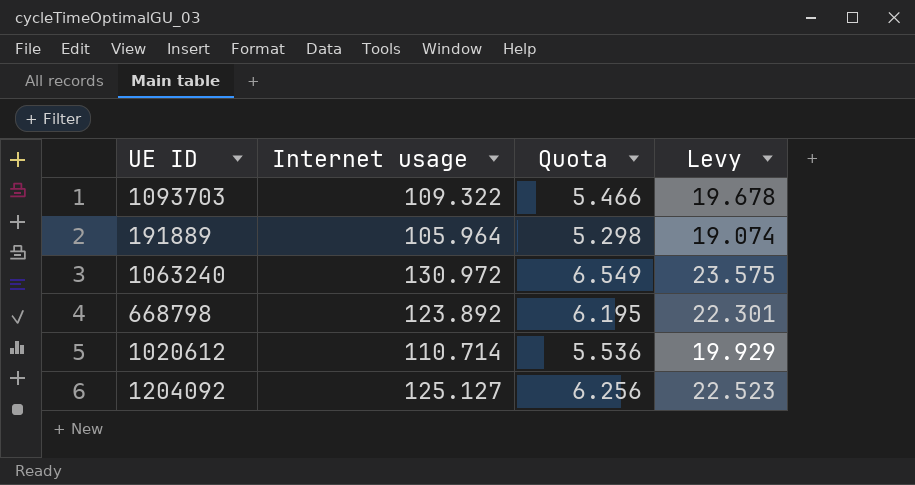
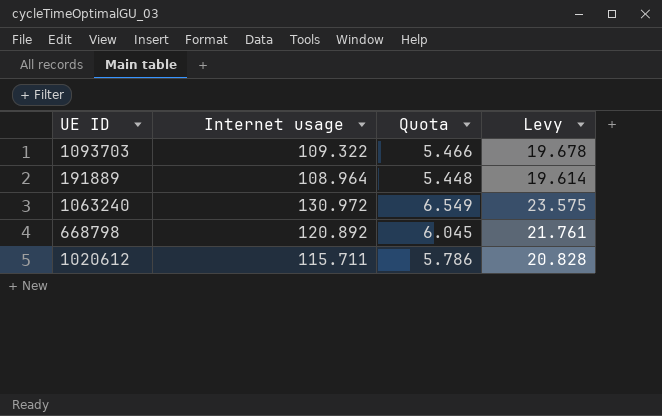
row 1204092: 125.127 | 6.256 | 22.523 -> none
191889 | Internet usage: 105.964 -> 108.964
191889 | Quota: 5.298 -> 5.448
191889 | Levy: 19.074 -> 19.614
668798 | Internet usage: 123.892 -> 120.892
668798 | Quota: 6.195 -> 6.045
668798 | Levy: 22.301 -> 21.761
1020612 | Internet usage: 110.714 -> 115.711
1020612 | Quota: 5.536 -> 5.786
1020612 | Levy: 19.929 -> 20.828

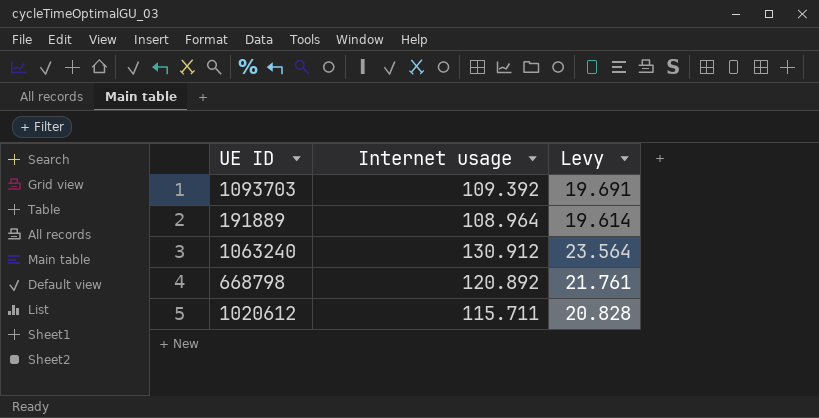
column Quota | formula: [Internet usage] * 0.05 -> none
1093703 | Internet usage: 109.322 -> 109.392
1093703 | Levy: 19.678 -> 19.691
1063240 | Internet usage: 130.972 -> 130.912
1063240 | Levy: 23.575 -> 23.564

